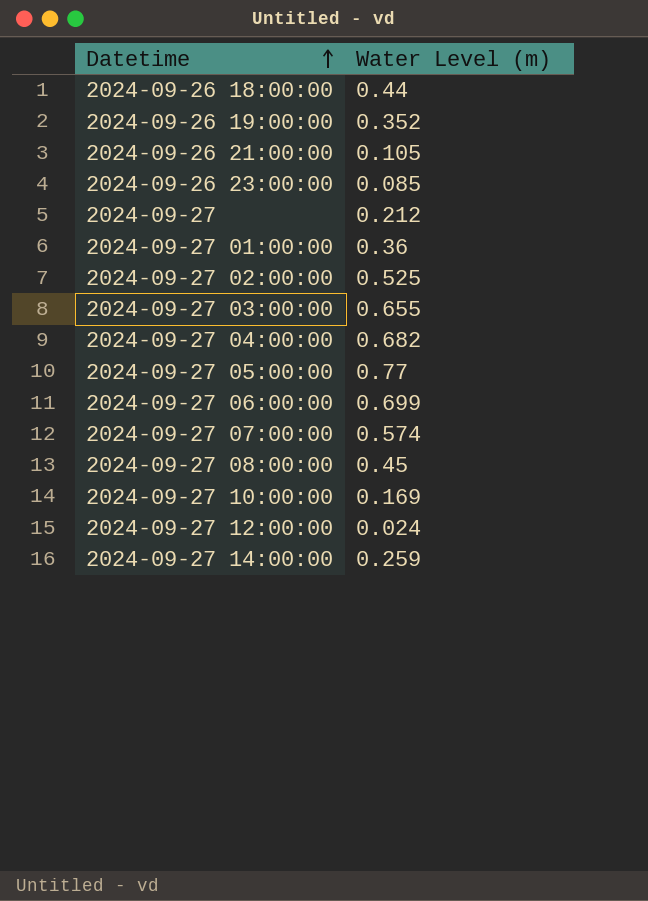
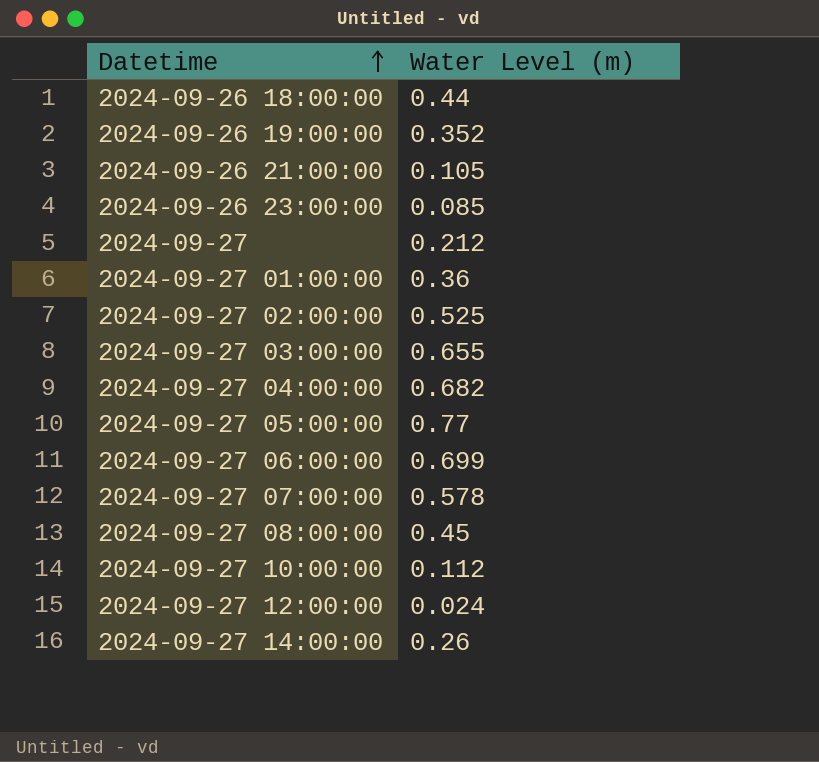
2024-09-27 07:00:00 | Water Level (m): 0.574 -> 0.578
2024-09-27 10:00:00 | Water Level (m): 0.169 -> 0.112
2024-09-27 14:00:00 | Water Level (m): 0.259 -> 0.26

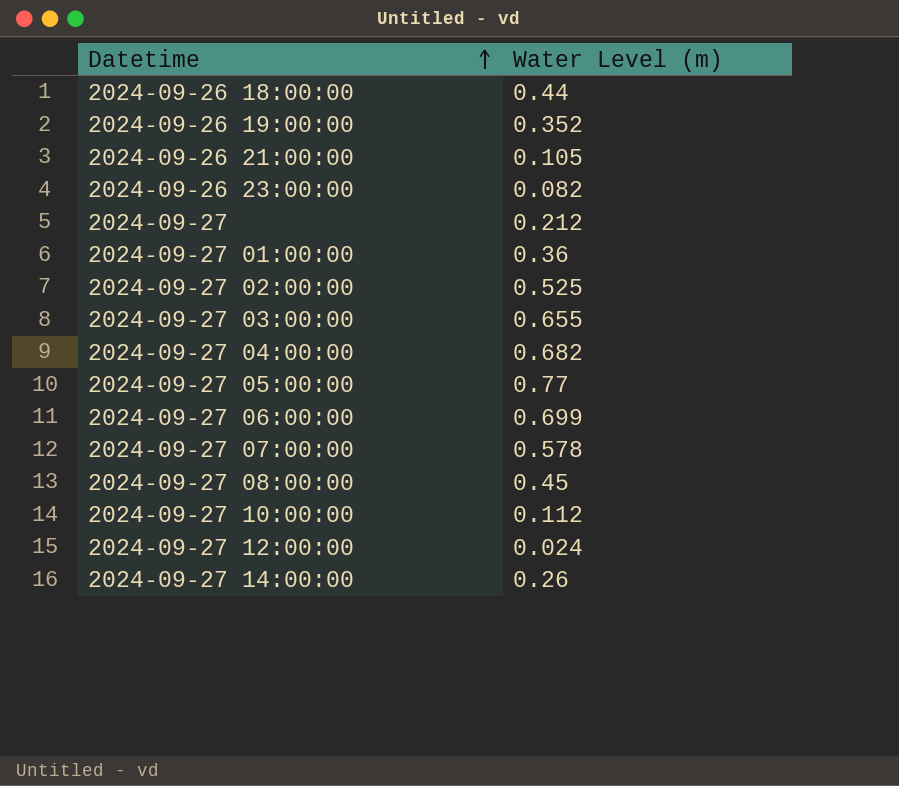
2024-09-26 23:00:00 | Water Level (m): 0.085 -> 0.082

